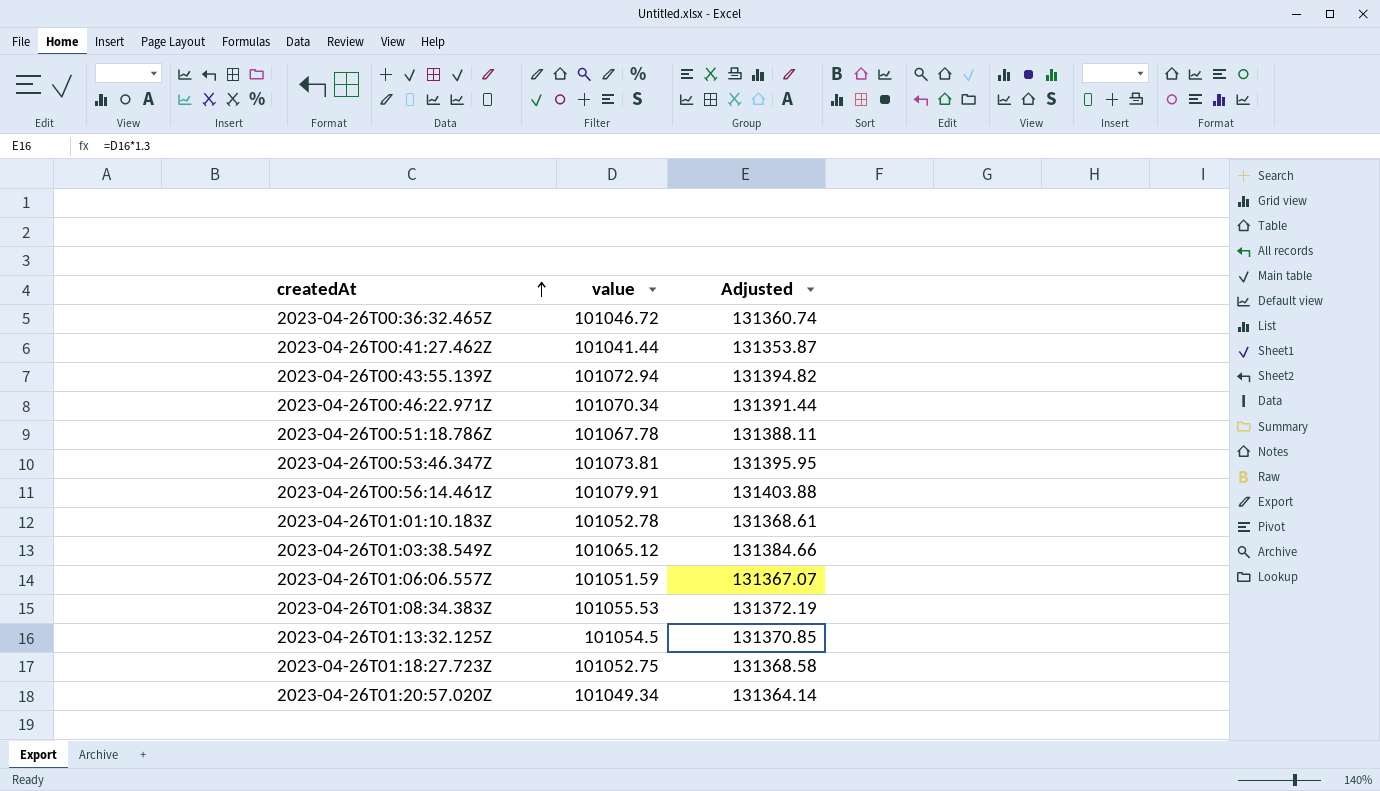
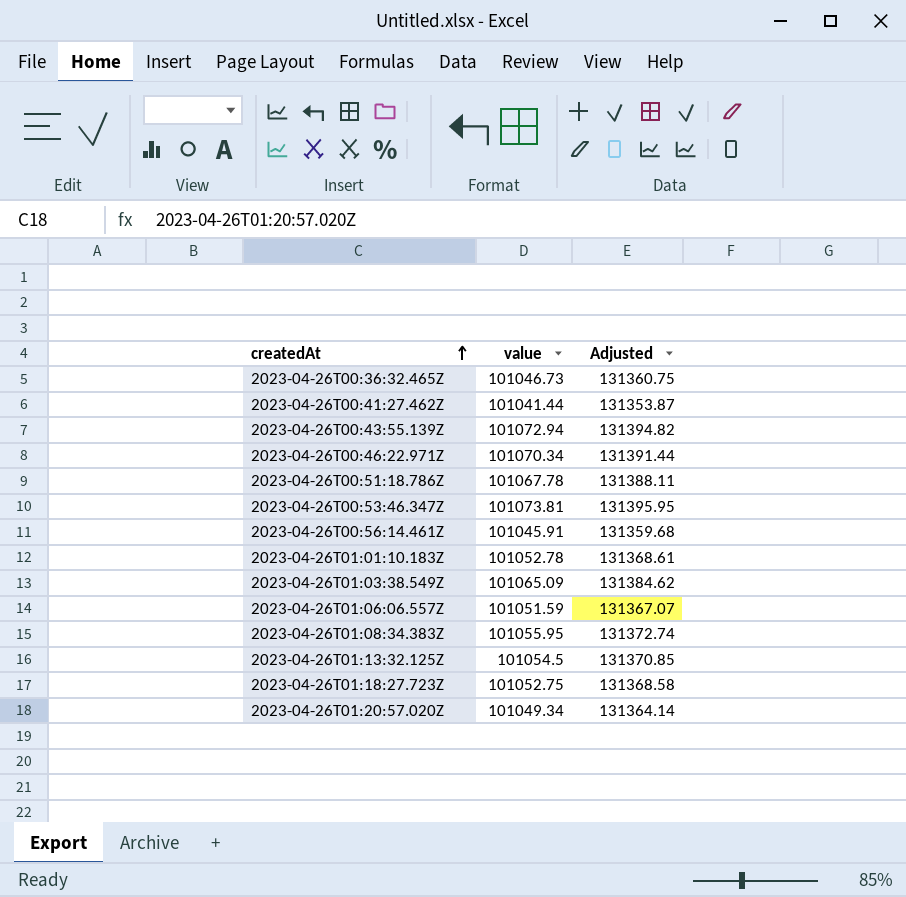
2023-04-26T00:36:32.465Z | value: 101046.72 -> 101046.73
2023-04-26T00:36:32.465Z | Adjusted: 131360.74 -> 131360.75
2023-04-26T00:56:14.461Z | value: 101079.91 -> 101045.91
2023-04-26T00:56:14.461Z | Adjusted: 131403.88 -> 131359.68
2023-04-26T01:03:38.549Z | value: 101065.12 -> 101065.09
2023-04-26T01:03:38.549Z | Adjusted: 131384.66 -> 131384.62
2023-04-26T01:08:34.383Z | value: 101055.53 -> 101055.95
2023-04-26T01:08:34.383Z | Adjusted: 131372.19 -> 131372.74

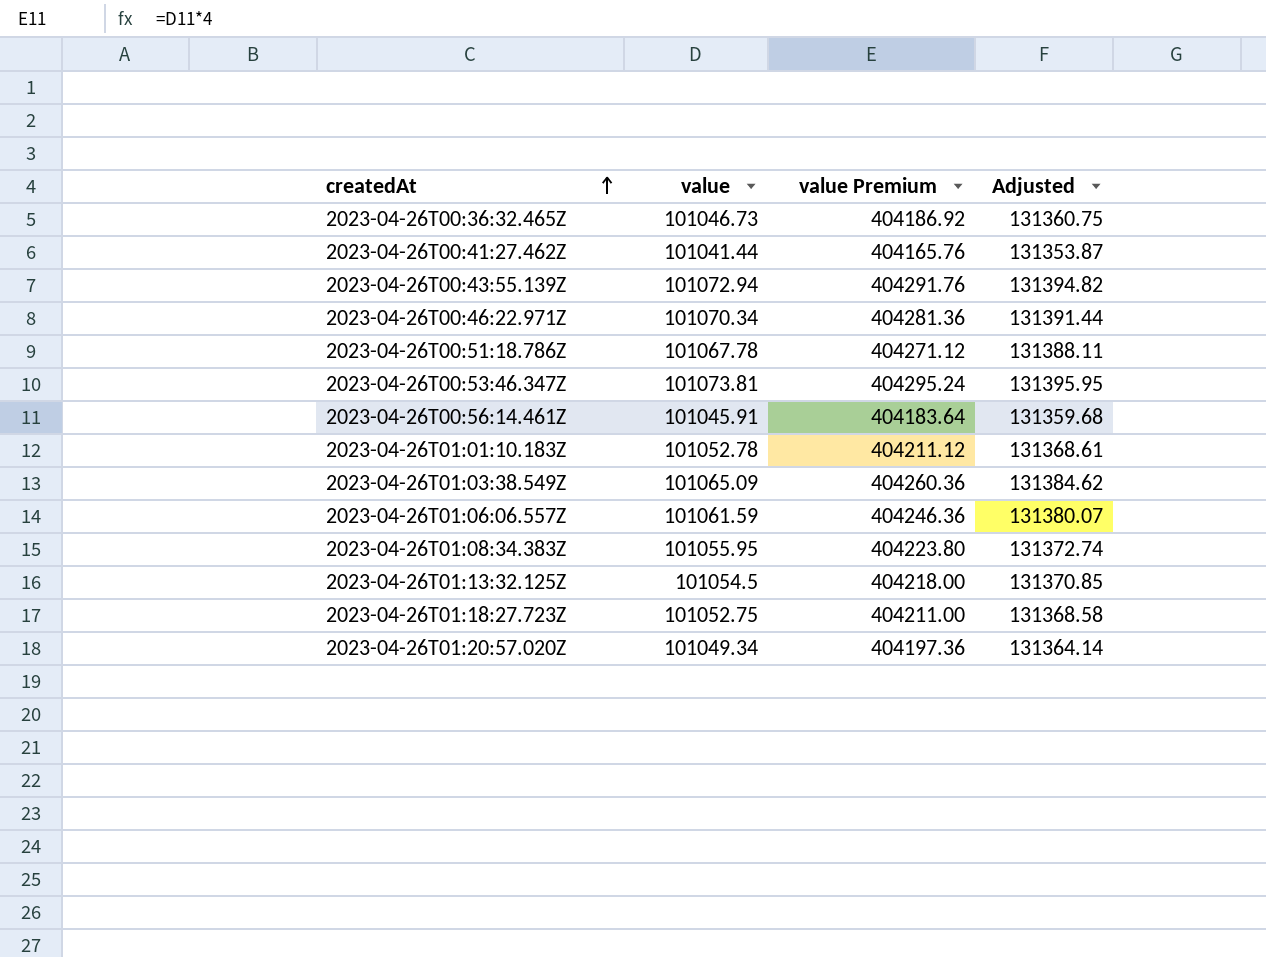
column value Premium | formula: none -> [value] * 4
2023-04-26T01:06:06.557Z | value: 101051.59 -> 101061.59
2023-04-26T01:06:06.557Z | Adjusted: 131367.07 -> 131380.07

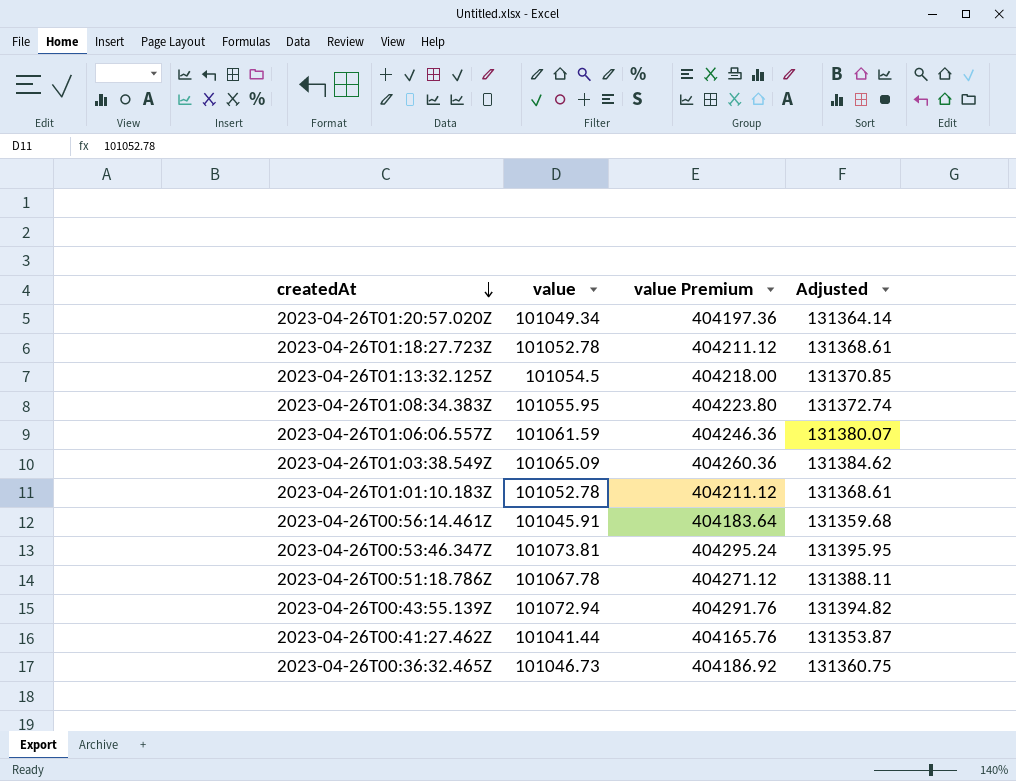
row order: createdAt ascending -> createdAt descending
row 2023-04-26T00:46:22.971Z: 101070.34 | 404281.36 | 131391.44 -> none
2023-04-26T01:18:27.723Z | value: 101052.75 -> 101052.78
2023-04-26T01:18:27.723Z | value Premium: 404211.00 -> 404211.12
2023-04-26T01:18:27.723Z | Adjusted: 131368.58 -> 131368.61

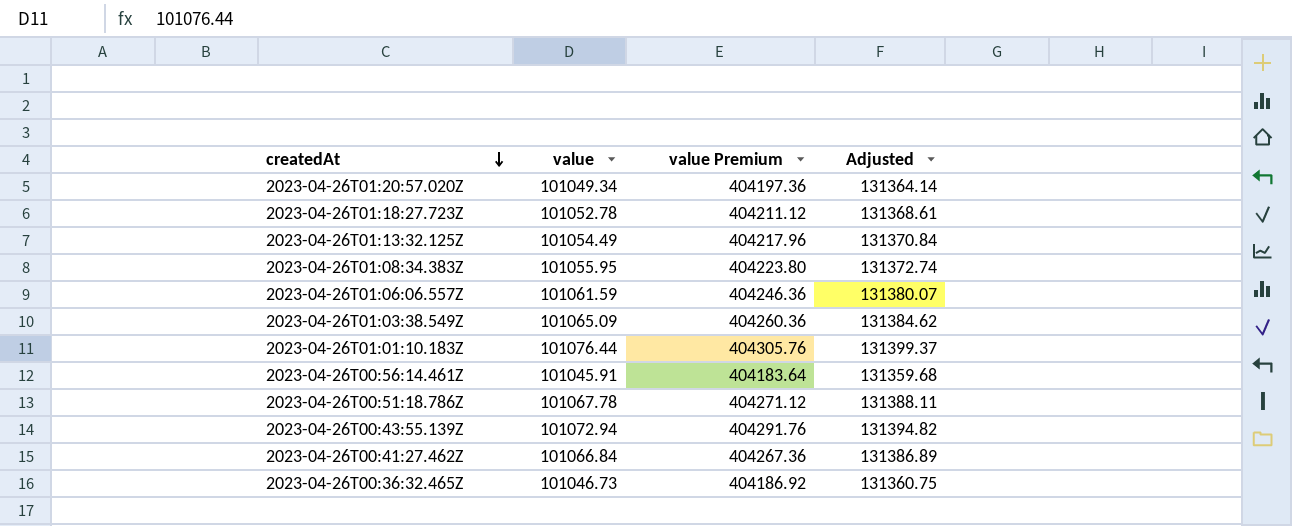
row 2023-04-26T00:53:46.347Z: 101073.81 | 404295.24 | 131395.95 -> none
2023-04-26T01:13:32.125Z | value: 101054.5 -> 101054.49
2023-04-26T01:13:32.125Z | value Premium: 404218.00 -> 404217.96
2023-04-26T01:13:32.125Z | Adjusted: 131370.85 -> 131370.84
2023-04-26T01:01:10.183Z | value: 101052.78 -> 101076.44
2023-04-26T01:01:10.183Z | value Premium: 404211.12 -> 404305.76
2023-04-26T01:01:10.183Z | Adjusted: 131368.61 -> 131399.37
2023-04-26T00:41:27.462Z | value: 101041.44 -> 101066.84
2023-04-26T00:41:27.462Z | value Premium: 404165.76 -> 404267.36
2023-04-26T00:41:27.462Z | Adjusted: 131353.87 -> 131386.89

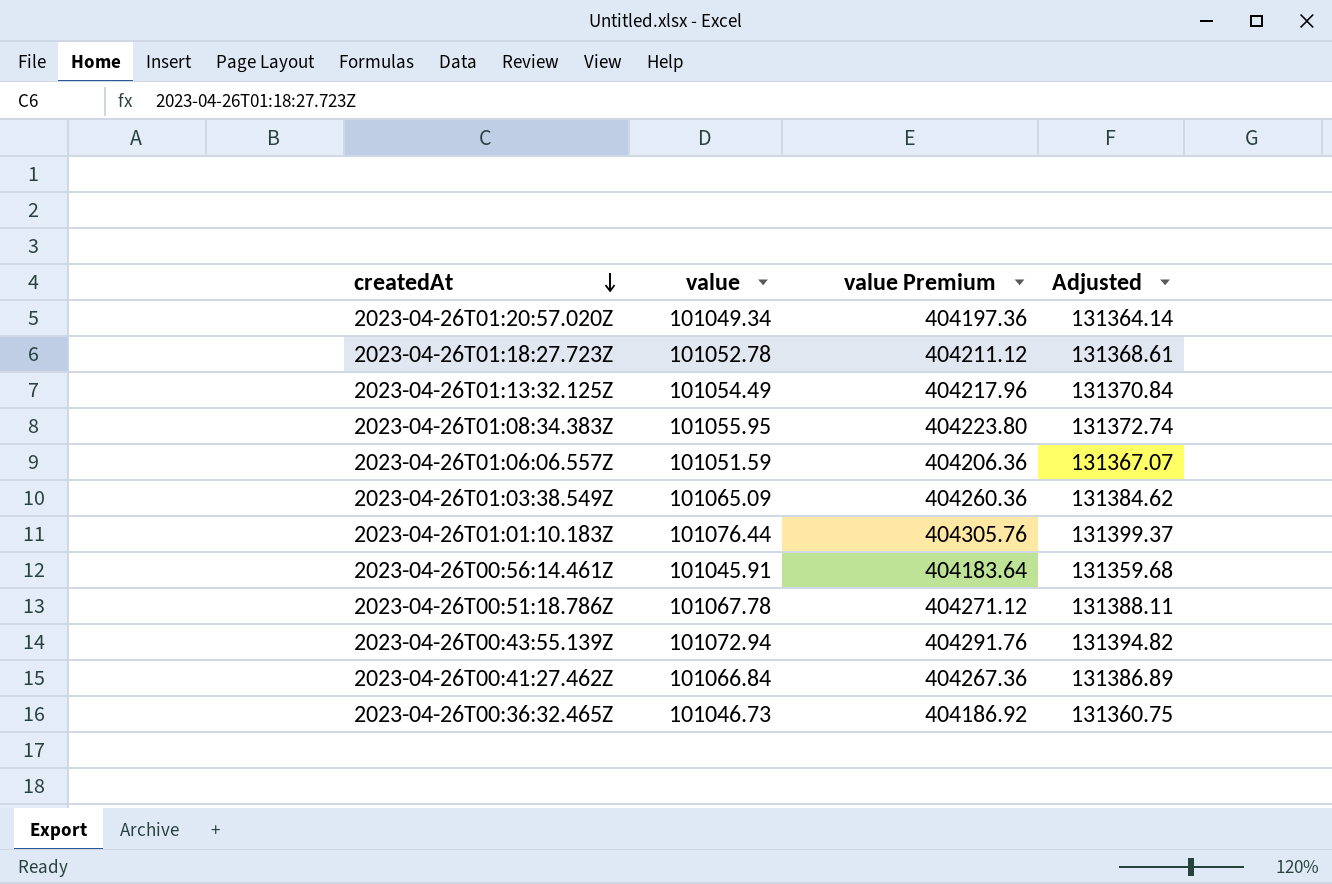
2023-04-26T01:06:06.557Z | value: 101061.59 -> 101051.59
2023-04-26T01:06:06.557Z | value Premium: 404246.36 -> 404206.36
2023-04-26T01:06:06.557Z | Adjusted: 131380.07 -> 131367.07

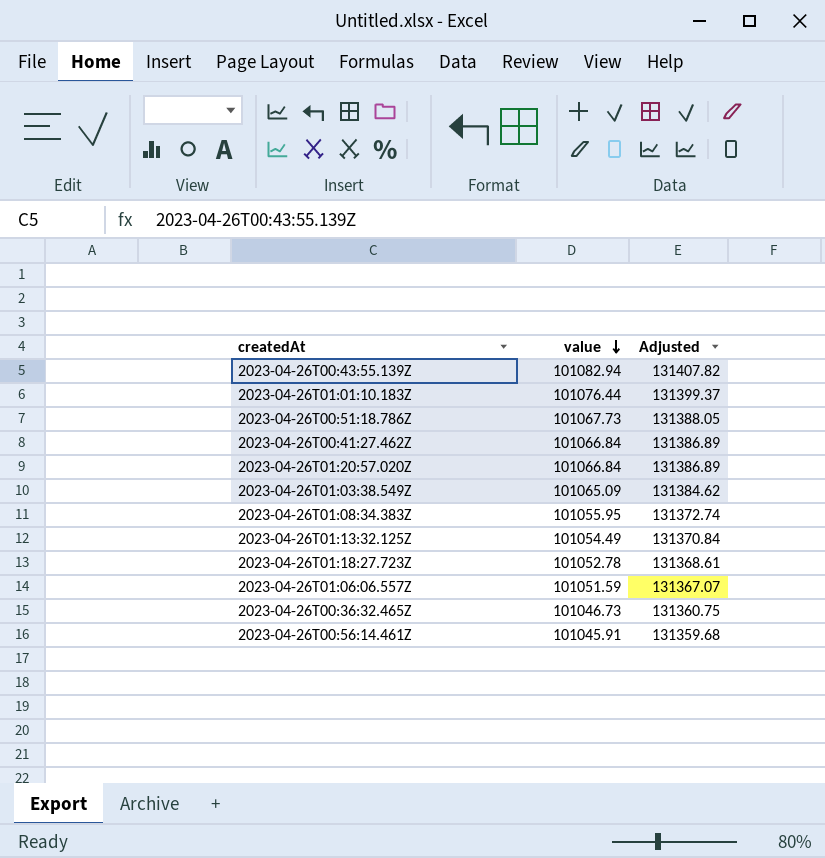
row order: createdAt descending -> value descending
column value Premium | formula: [value] * 4 -> none
2023-04-26T00:43:55.139Z | value: 101072.94 -> 101082.94
2023-04-26T00:43:55.139Z | Adjusted: 131394.82 -> 131407.82
2023-04-26T00:51:18.786Z | value: 101067.78 -> 101067.73
2023-04-26T00:51:18.786Z | Adjusted: 131388.11 -> 131388.05
2023-04-26T01:20:57.020Z | value: 101049.34 -> 101066.84
2023-04-26T01:20:57.020Z | Adjusted: 131364.14 -> 131386.89

